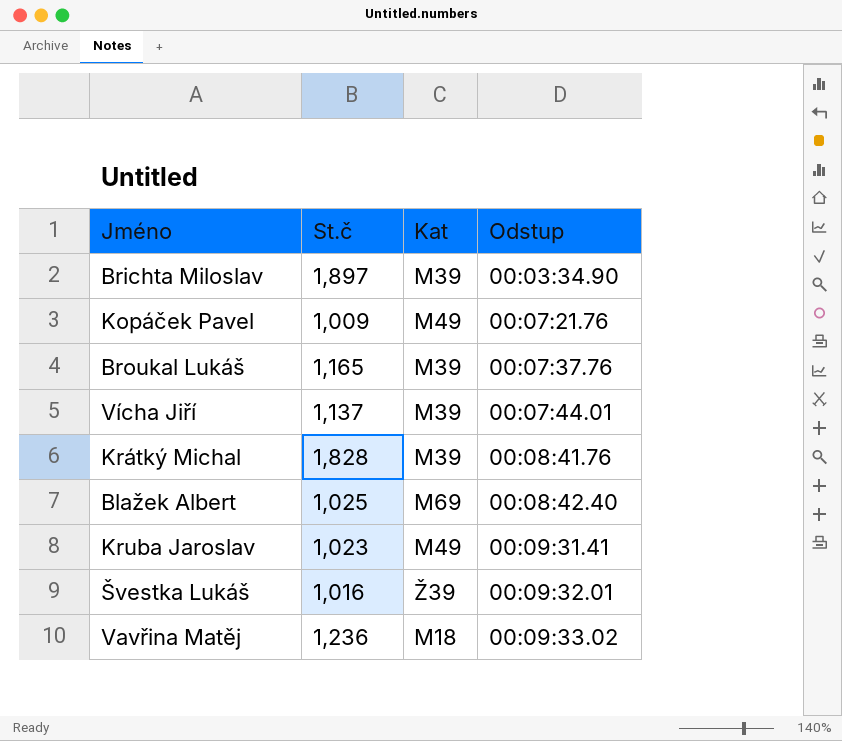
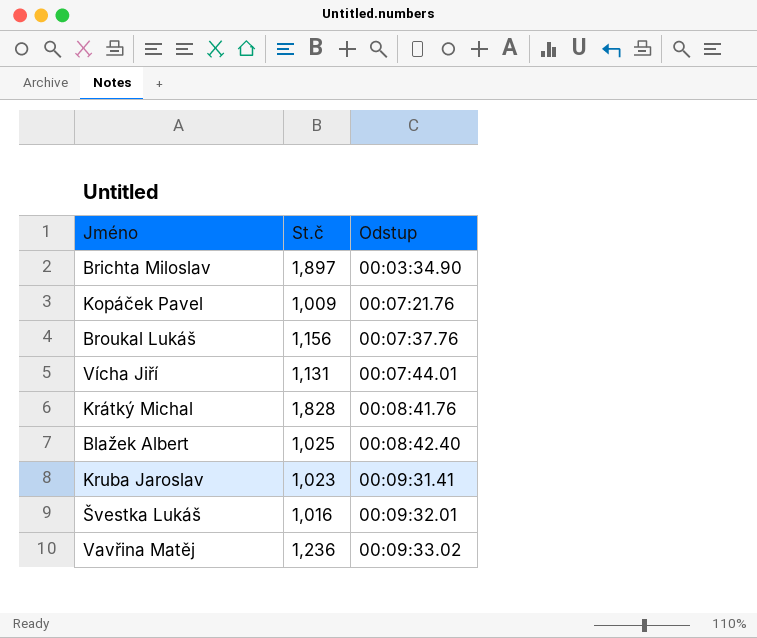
column Kat | position: 3 -> none
Broukal Lukáš | St.č: 1,165 -> 1,156
Vícha Jiří | St.č: 1,137 -> 1,131

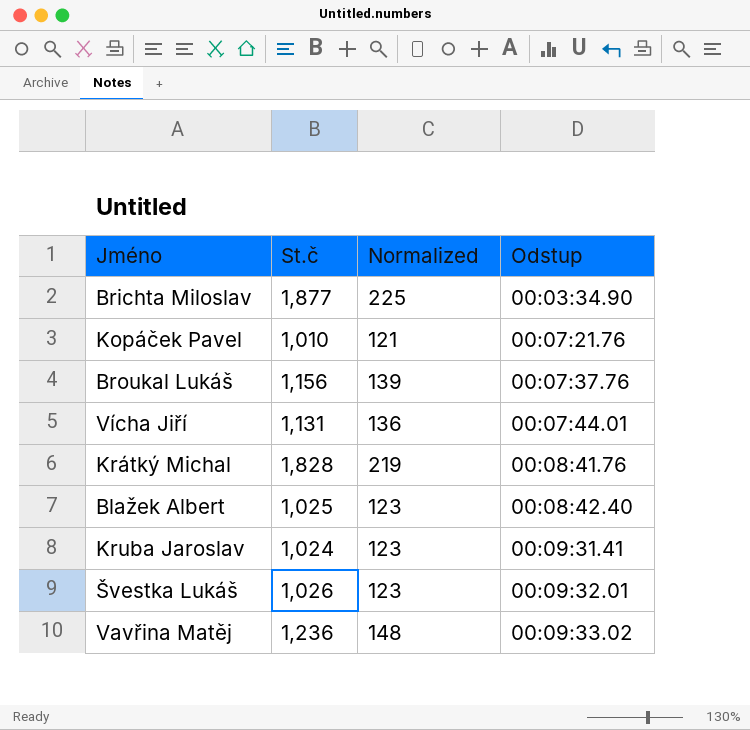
column Normalized | formula: none -> [St.č] * 0.12
Brichta Miloslav | St.č: 1,897 -> 1,877
Kopáček Pavel | St.č: 1,009 -> 1,010
Kruba Jaroslav | St.č: 1,023 -> 1,024
Švestka Lukáš | St.č: 1,016 -> 1,026

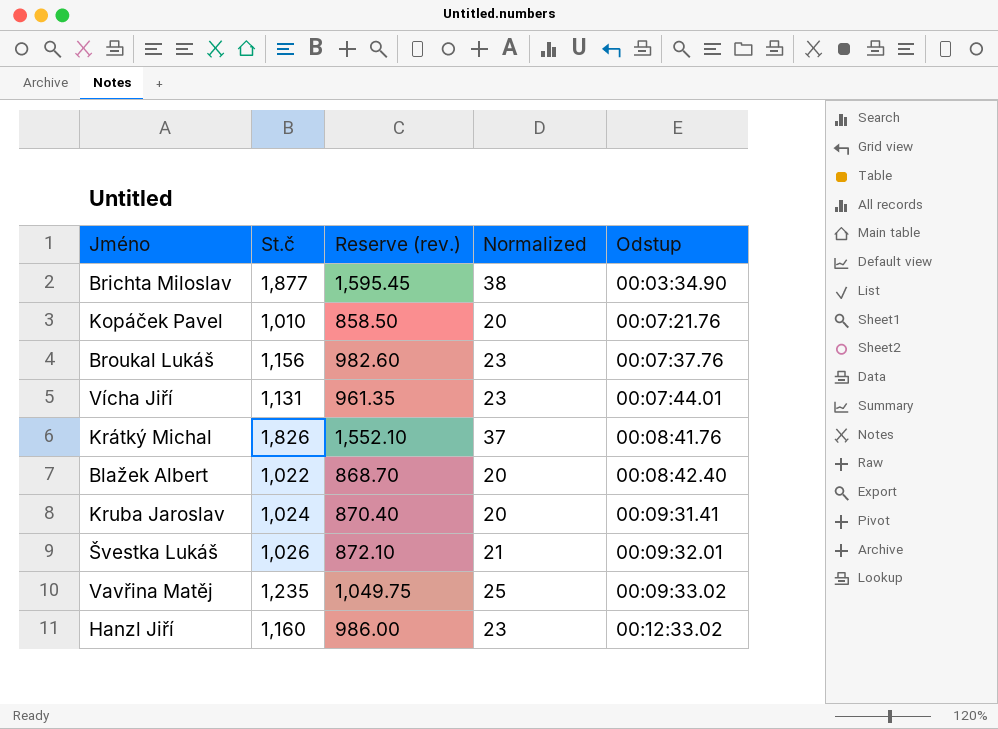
column Reserve (rev.) | formula: none -> [St.č] * 0.85
column Normalized | formula: [St.č] * 0.12 -> [St.č] * 0.02
Krátký Michal | St.č: 1,828 -> 1,826
Blažek Albert | St.č: 1,025 -> 1,022
Vavřina Matěj | St.č: 1,236 -> 1,235
row Hanzl Jiří: none -> 1,160 | 986.00 | 23 | 00:12:33.02

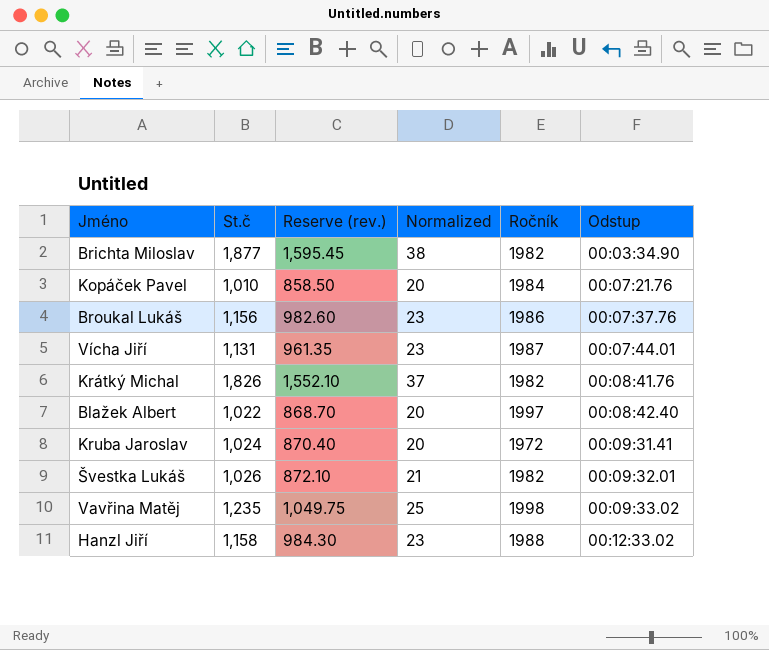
column Ročník | position: none -> 5
Hanzl Jiří | St.č: 1,160 -> 1,158
Hanzl Jiří | Reserve (rev.): 986.00 -> 984.30

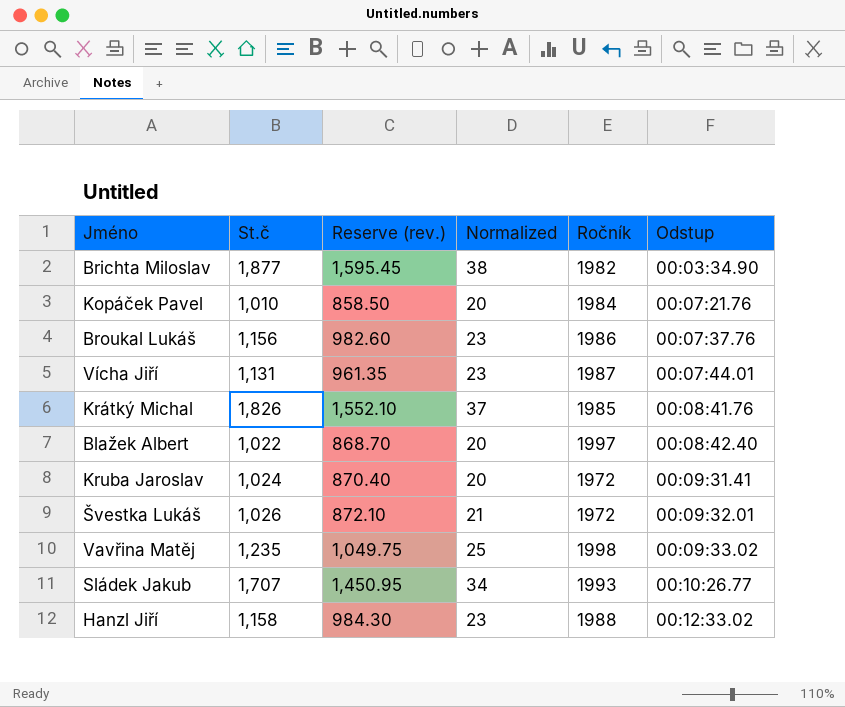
Krátký Michal | Ročník: 1982 -> 1985
Švestka Lukáš | Ročník: 1982 -> 1972
row Sládek Jakub: none -> 1,707 | 1,450.95 | 34 | 1993 | 00:10:26.77

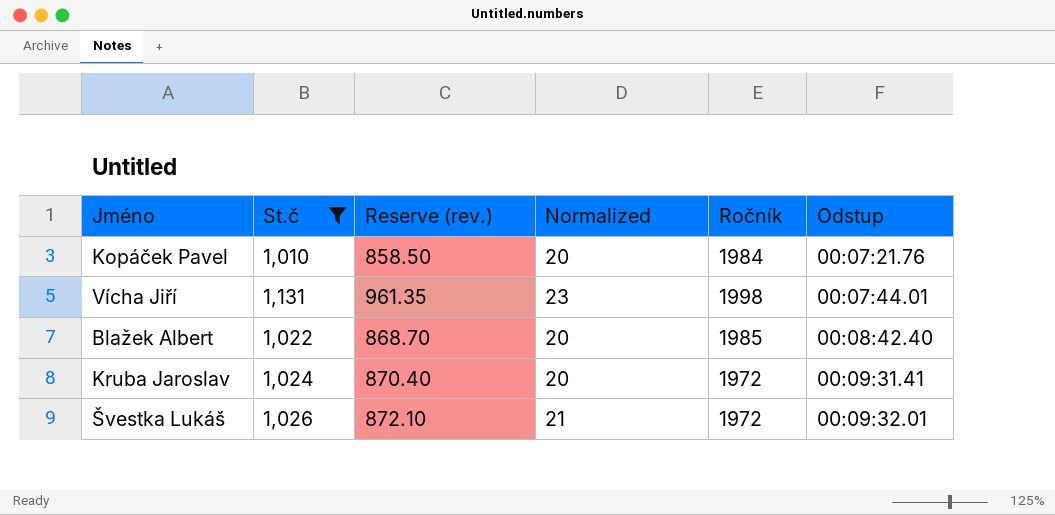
filter: none -> St.č <= 1,131
Vícha Jiří | Ročník: 1987 -> 1998
Blažek Albert | Ročník: 1997 -> 1985

